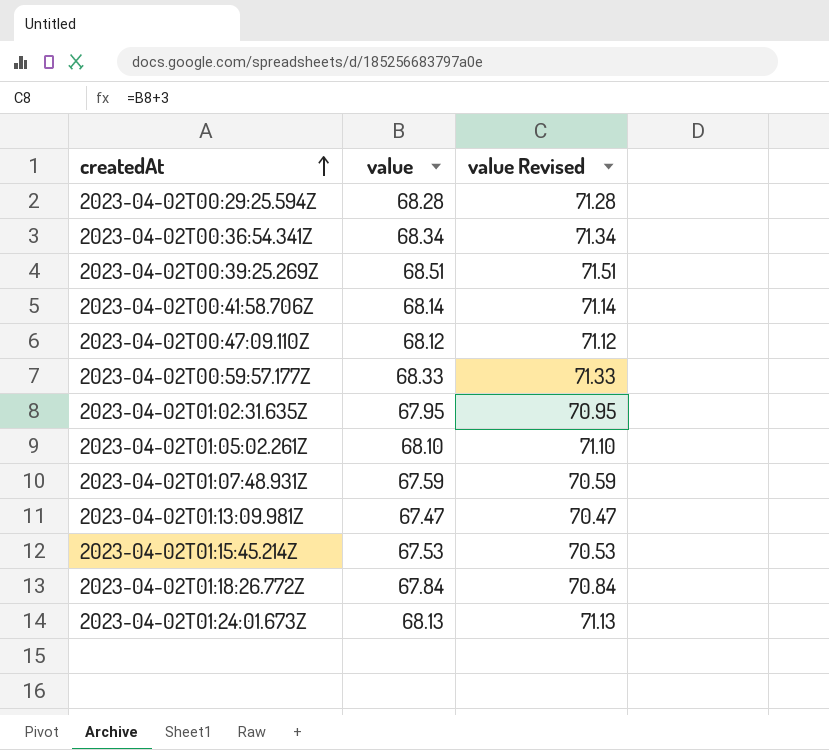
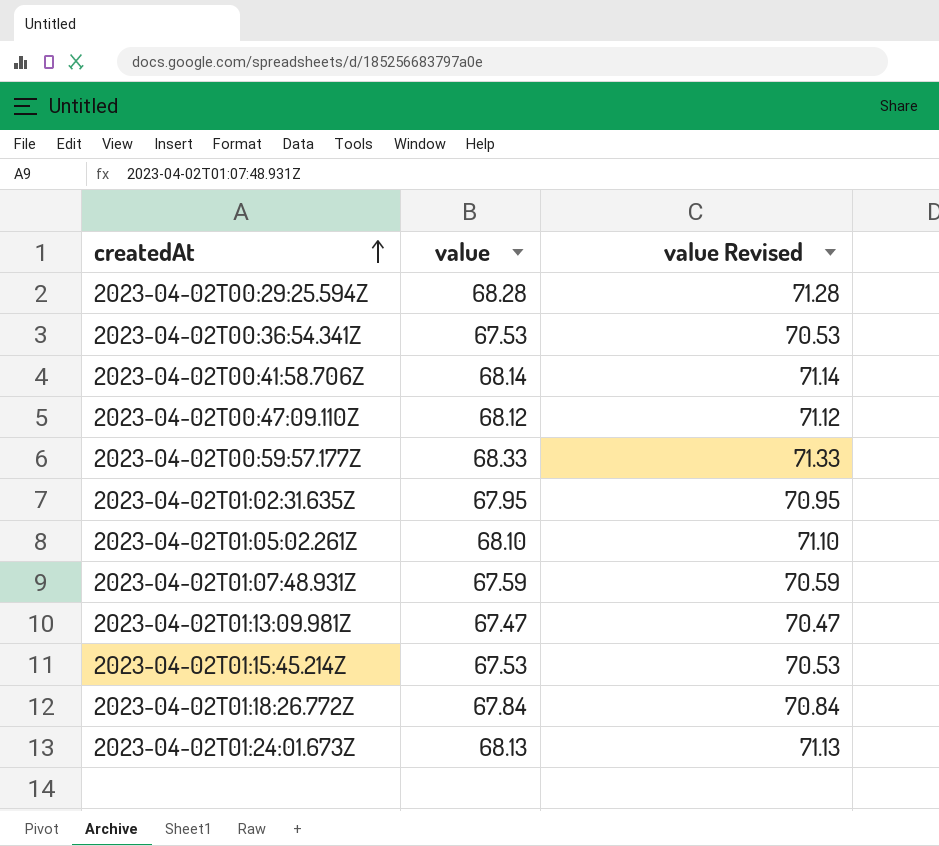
row 2023-04-02T00:39:25.269Z: 68.51 | 71.51 -> none
2023-04-02T00:36:54.341Z | value: 68.34 -> 67.53
2023-04-02T00:36:54.341Z | value Revised: 71.34 -> 70.53

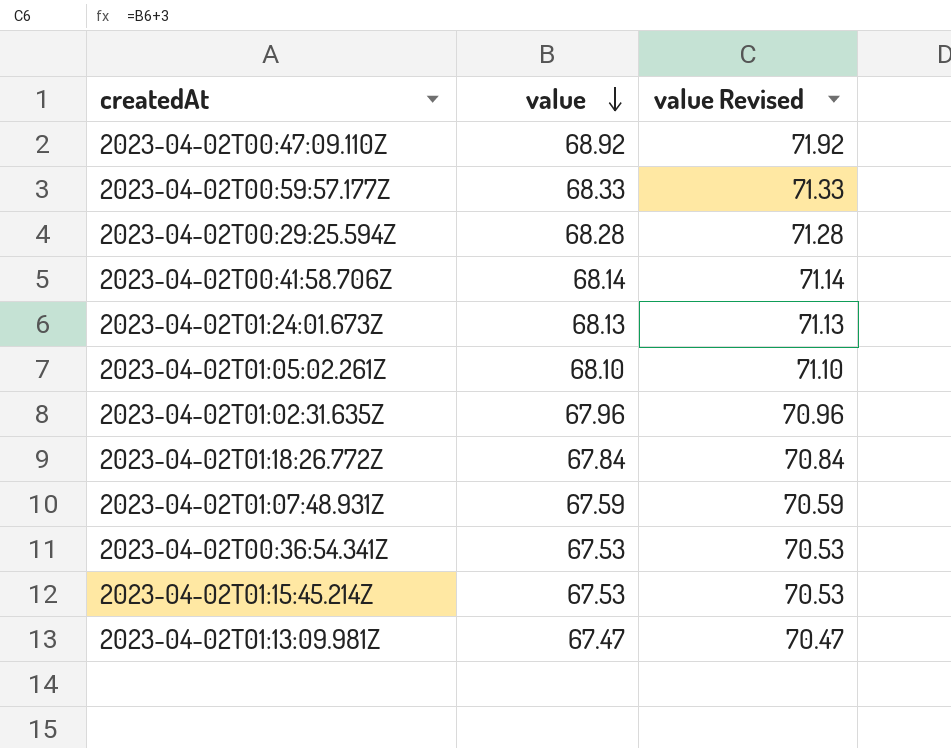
row order: createdAt ascending -> value descending
2023-04-02T00:47:09.110Z | value: 68.12 -> 68.92
2023-04-02T00:47:09.110Z | value Revised: 71.12 -> 71.92
2023-04-02T01:02:31.635Z | value: 67.95 -> 67.96
2023-04-02T01:02:31.635Z | value Revised: 70.95 -> 70.96

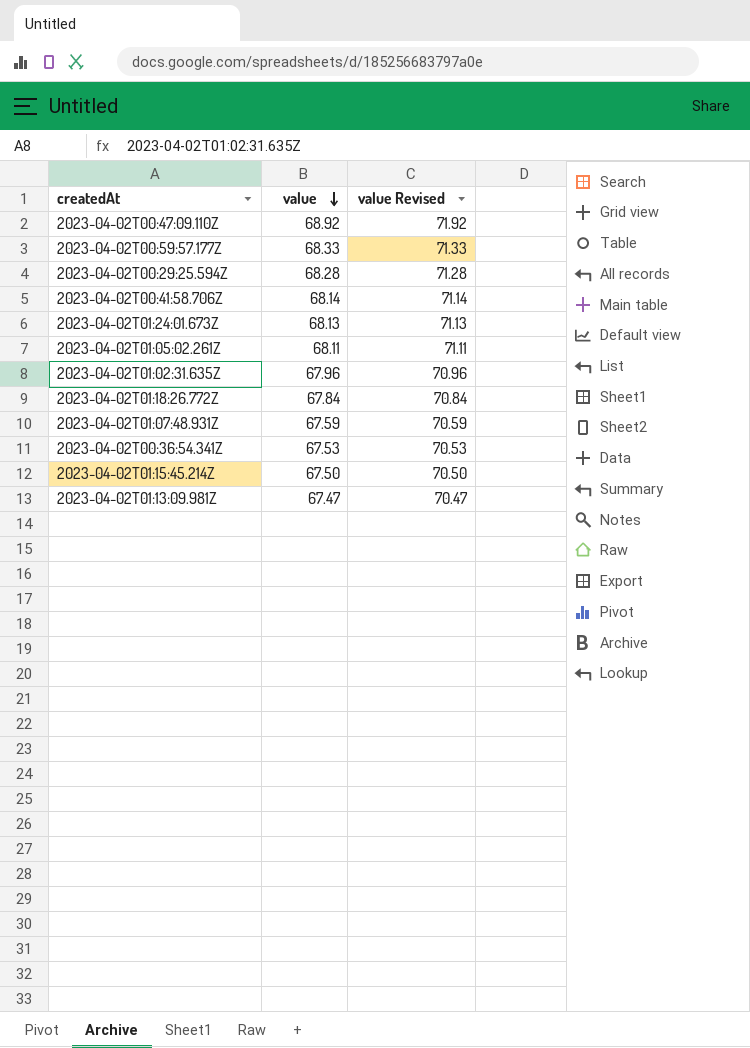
2023-04-02T01:05:02.261Z | value: 68.10 -> 68.11
2023-04-02T01:05:02.261Z | value Revised: 71.10 -> 71.11
2023-04-02T01:15:45.214Z | value: 67.53 -> 67.50
2023-04-02T01:15:45.214Z | value Revised: 70.53 -> 70.50

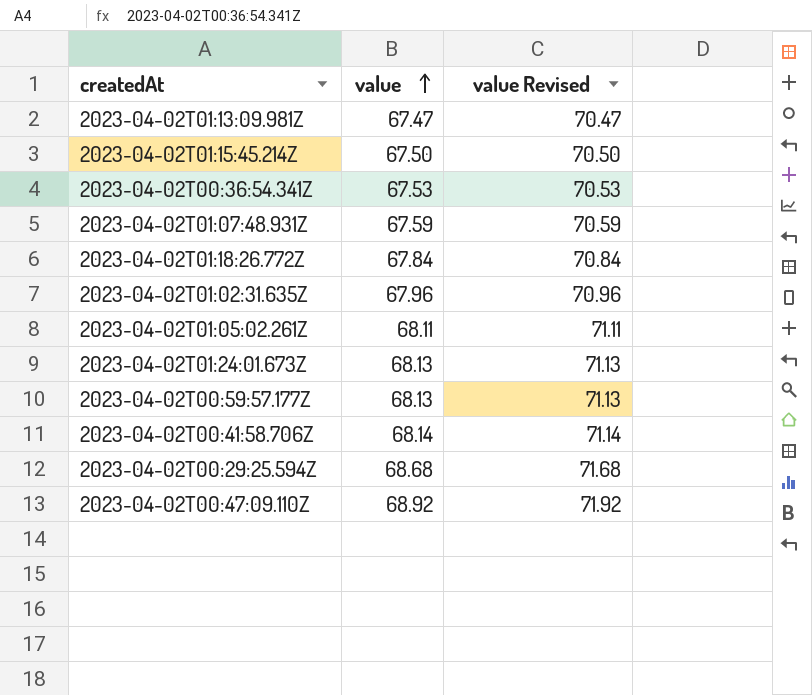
row order: value descending -> value ascending
2023-04-02T00:59:57.177Z | value: 68.33 -> 68.13
2023-04-02T00:59:57.177Z | value Revised: 71.33 -> 71.13
2023-04-02T00:29:25.594Z | value: 68.28 -> 68.68
2023-04-02T00:29:25.594Z | value Revised: 71.28 -> 71.68

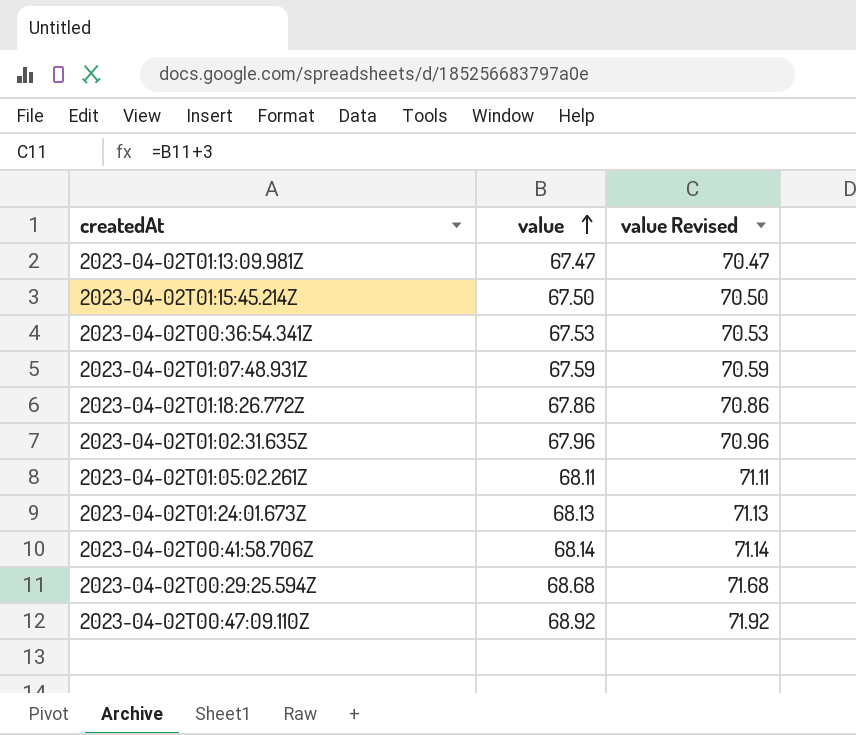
row 2023-04-02T00:59:57.177Z: 68.13 | 71.13 -> none
2023-04-02T01:18:26.772Z | value: 67.84 -> 67.86
2023-04-02T01:18:26.772Z | value Revised: 70.84 -> 70.86

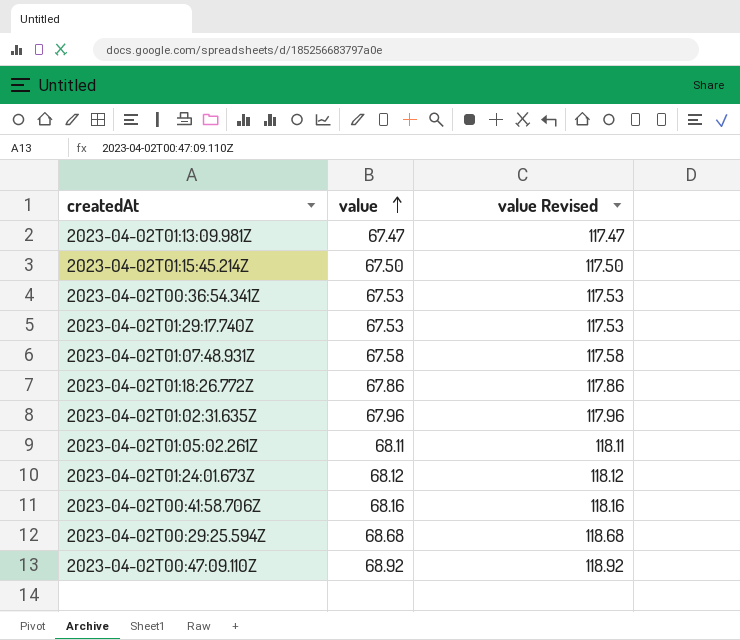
column value Revised | formula: [value] + 3 -> [value] + 50
row 2023-04-02T01:29:17.740Z: none -> 67.53 | 117.53
2023-04-02T01:07:48.931Z | value: 67.59 -> 67.58
2023-04-02T01:24:01.673Z | value: 68.13 -> 68.12
2023-04-02T00:41:58.706Z | value: 68.14 -> 68.16

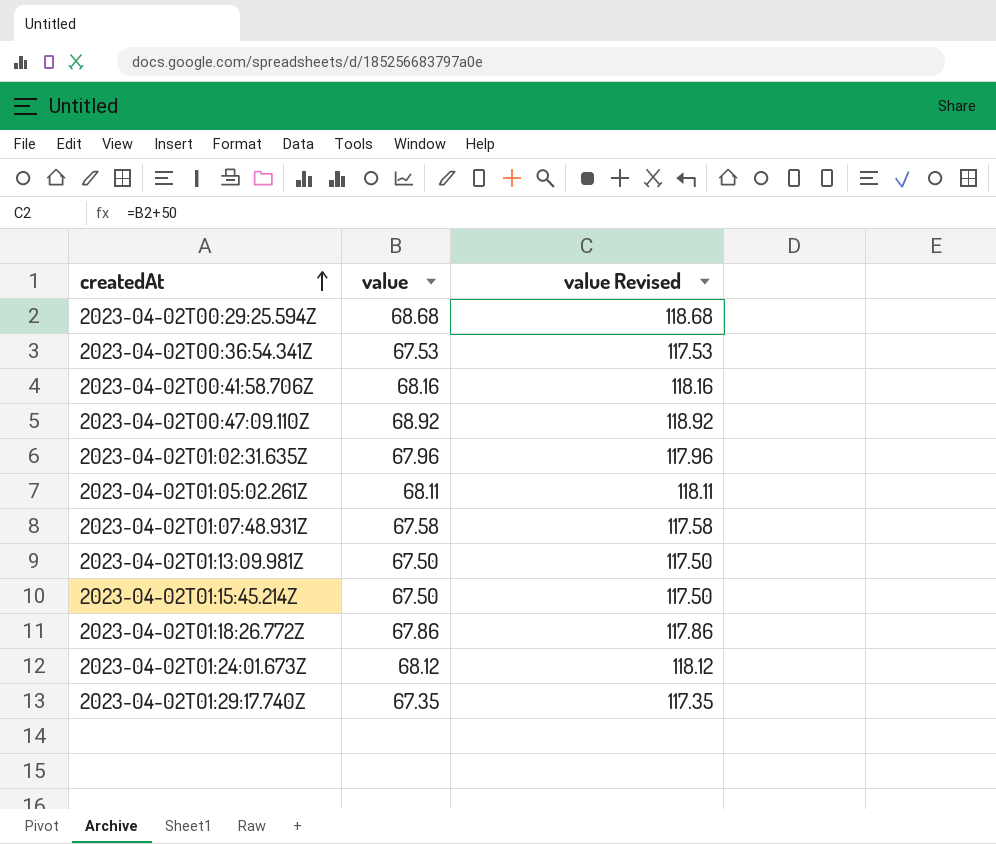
row order: value ascending -> createdAt ascending
2023-04-02T01:13:09.981Z | value: 67.47 -> 67.50
2023-04-02T01:13:09.981Z | value Revised: 117.47 -> 117.50
2023-04-02T01:29:17.740Z | value: 67.53 -> 67.35
2023-04-02T01:29:17.740Z | value Revised: 117.53 -> 117.35

